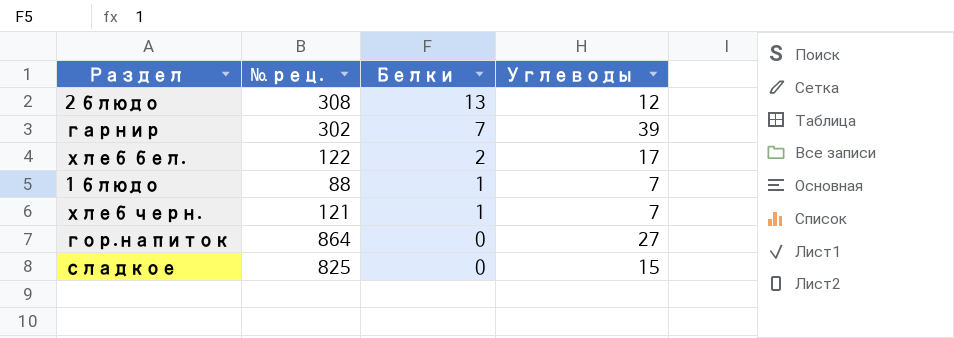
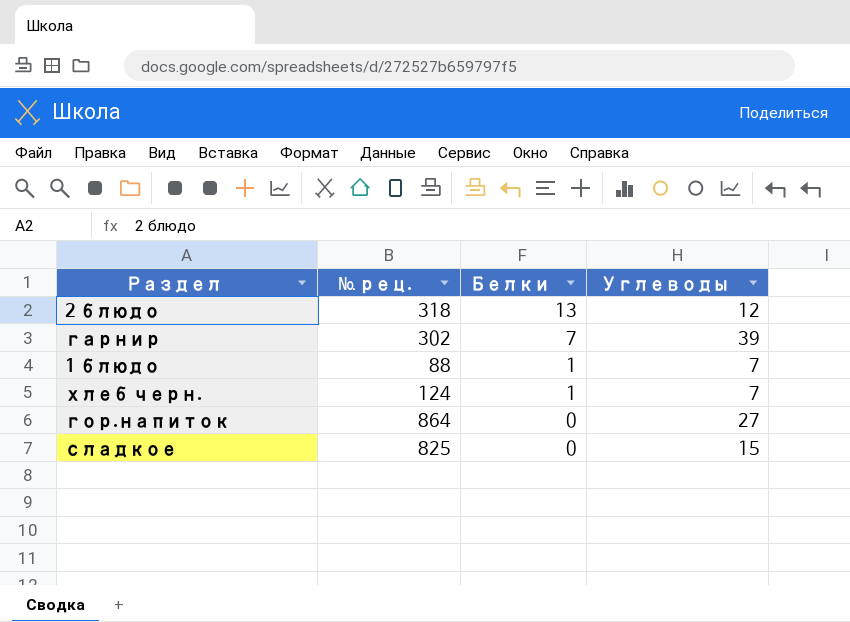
row хлеб бел.: 122 | 2 | 17 -> none
2 блюдо | № рец.: 308 -> 318
хлеб черн. | № рец.: 121 -> 124

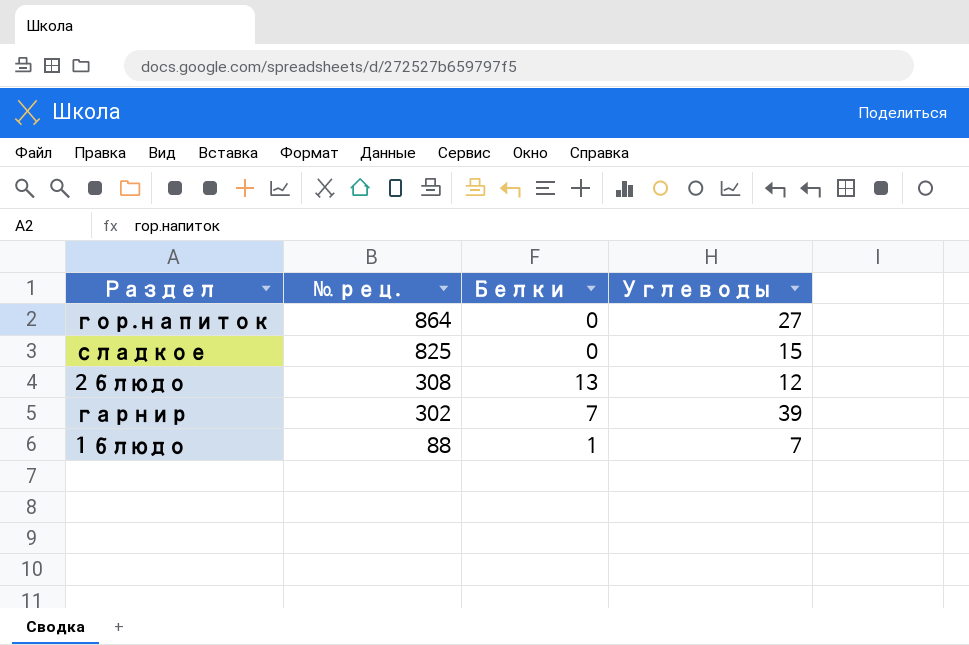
row order: Белки descending -> № рец. descending
row хлеб черн.: 124 | 1 | 7 -> none
2 блюдо | № рец.: 318 -> 308

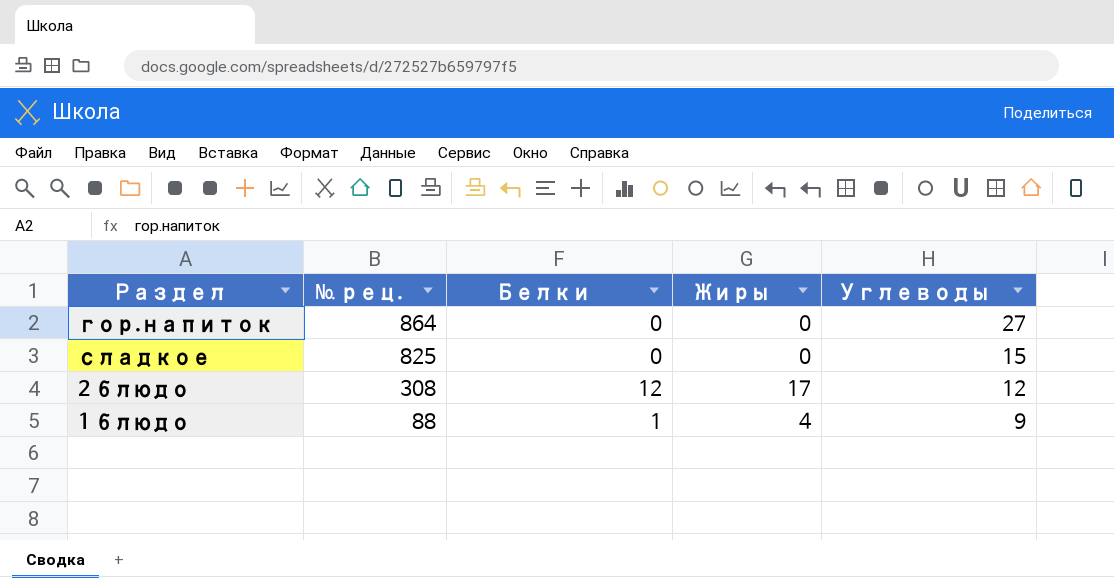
column Жиры | position: none -> 4
row гарнир: 302 | 7 | 39 -> none
2 блюдо | Белки: 13 -> 12
1 блюдо | Углеводы: 7 -> 9

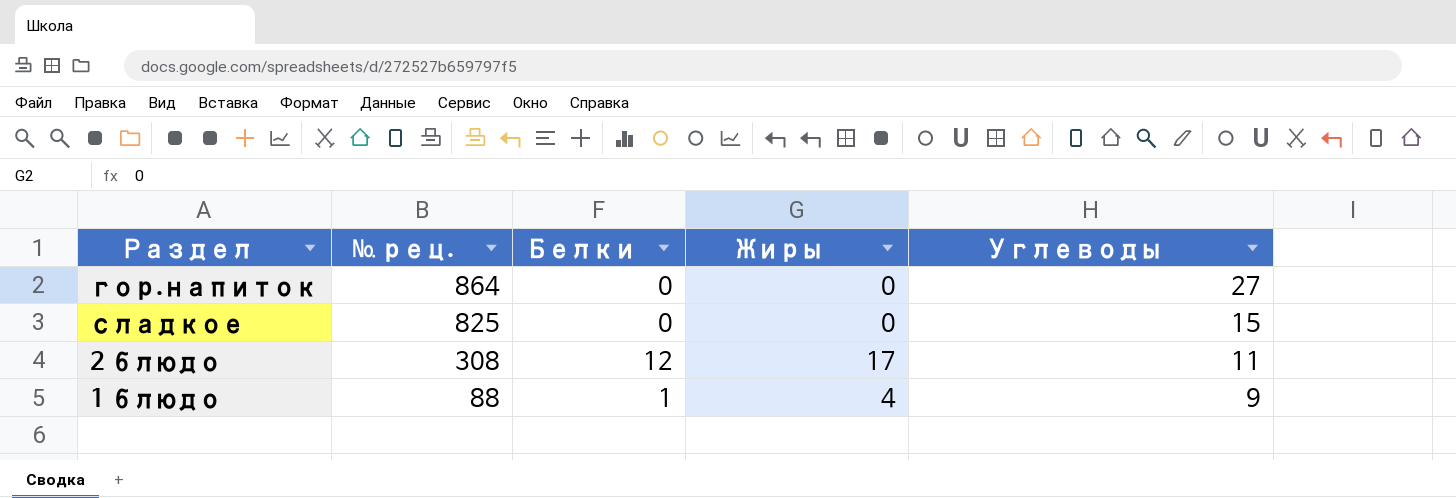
2 блюдо | Углеводы: 12 -> 11

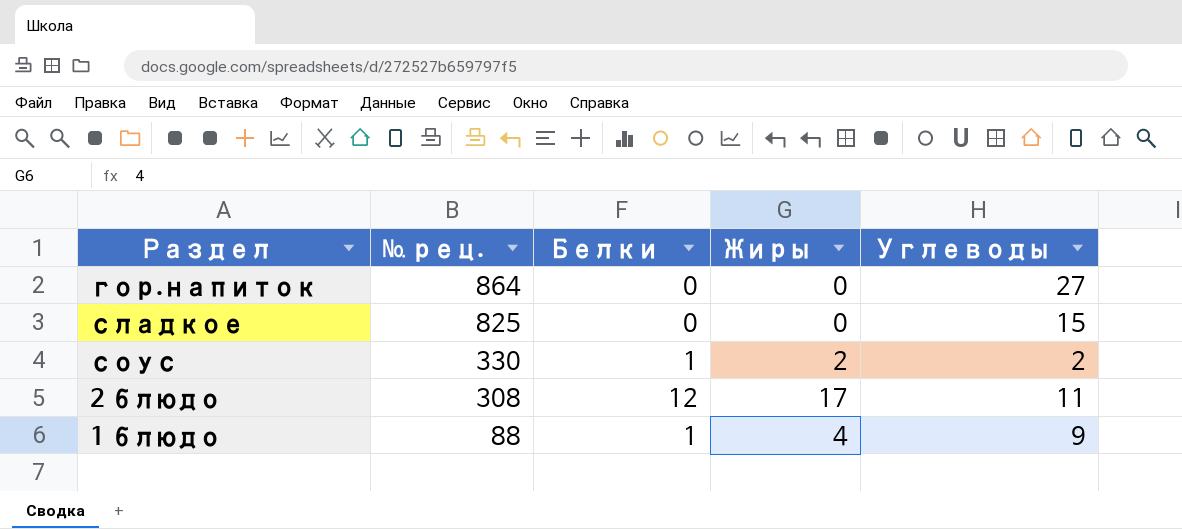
row соус: none -> 330 | 1 | 2 | 2

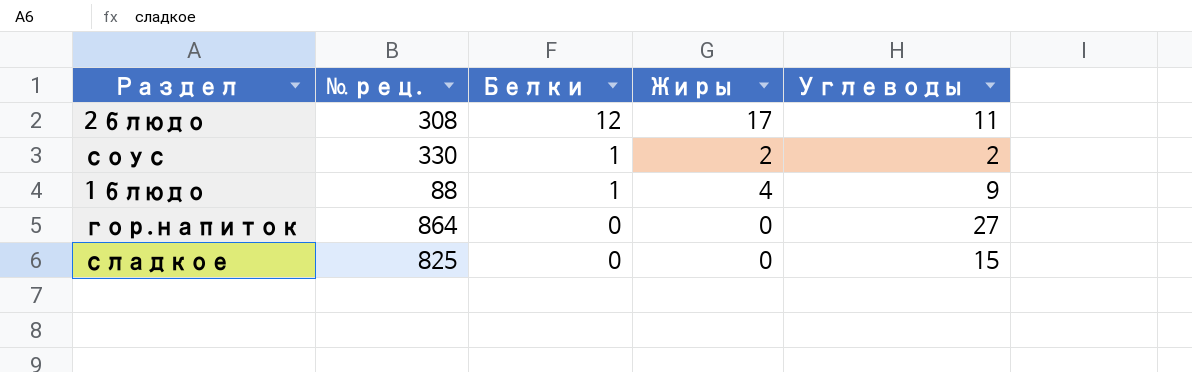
row order: № рец. descending -> Белки descending

